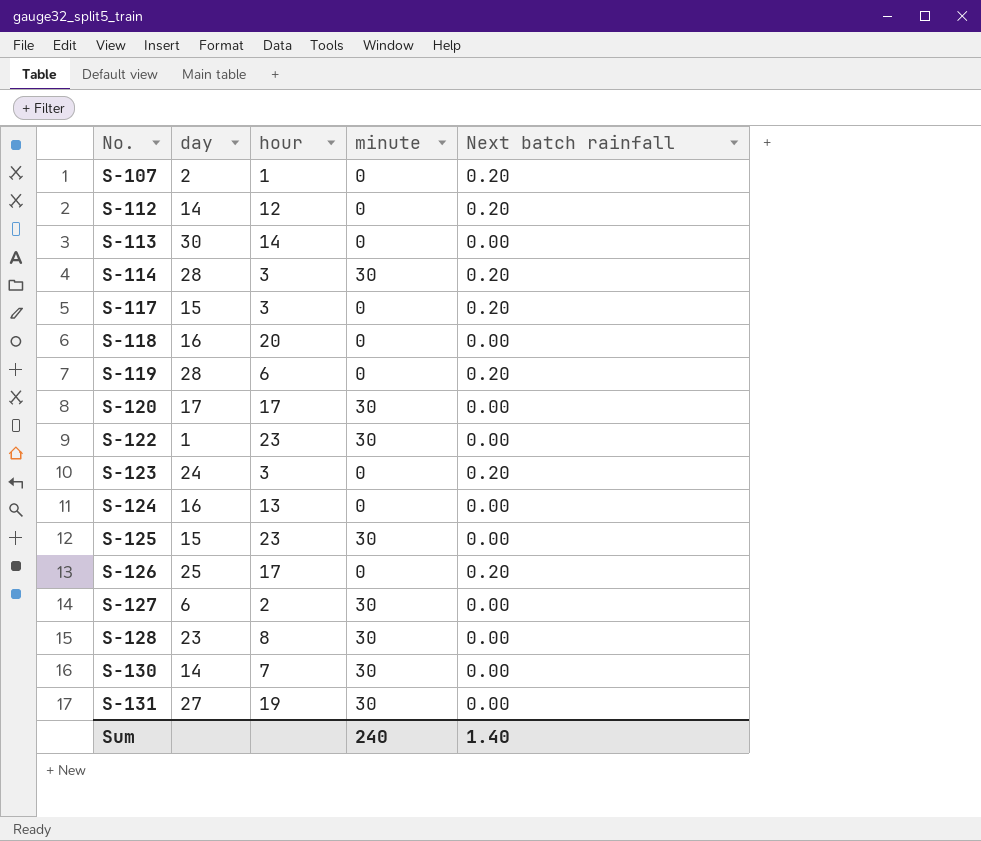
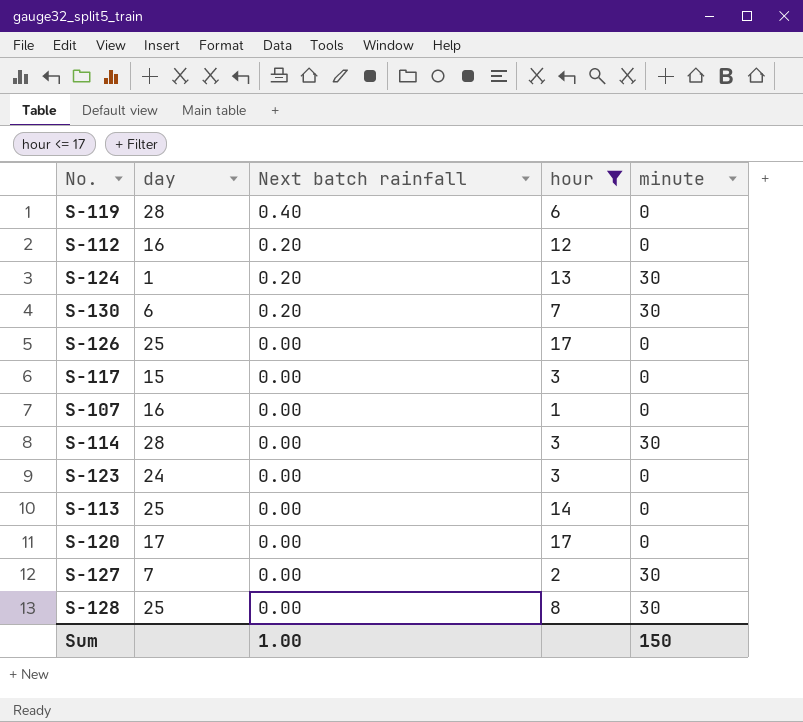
filter: none -> hour <= 17
row order: No. ascending -> Next batch rainfall descending
column Next batch rainfall | position: 5 -> 3
S-119 | Next batch rainfall: 0.20 -> 0.40
S-112 | day: 14 -> 16
S-124 | day: 16 -> 1
S-124 | Next batch rainfall: 0.00 -> 0.20
S-124 | minute: 0 -> 30
S-130 | day: 14 -> 6
S-130 | Next batch rainfall: 0.00 -> 0.20
S-126 | Next batch rainfall: 0.20 -> 0.00
S-117 | Next batch rainfall: 0.20 -> 0.00
S-107 | day: 2 -> 16
S-107 | Next batch rainfall: 0.20 -> 0.00
S-114 | Next batch rainfall: 0.20 -> 0.00
S-123 | Next batch rainfall: 0.20 -> 0.00
S-113 | day: 30 -> 25
S-120 | minute: 30 -> 0
S-127 | day: 6 -> 7
S-128 | day: 23 -> 25
Sum | Next batch rainfall: 1.40 -> 1.00
Sum | minute: 240 -> 150

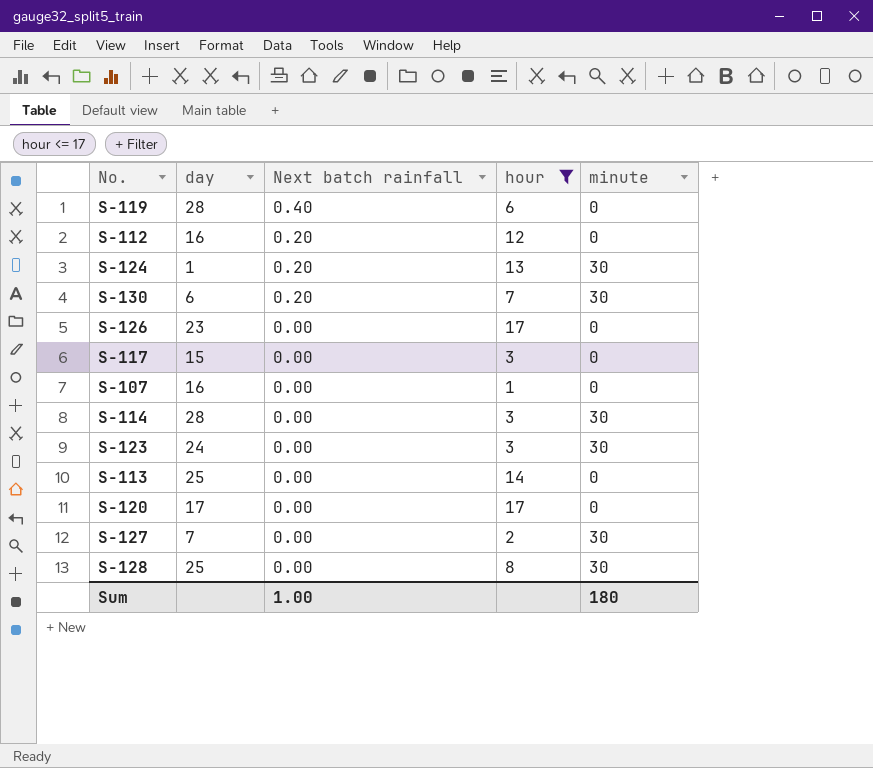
S-126 | day: 25 -> 23
S-123 | minute: 0 -> 30
Sum | minute: 150 -> 180

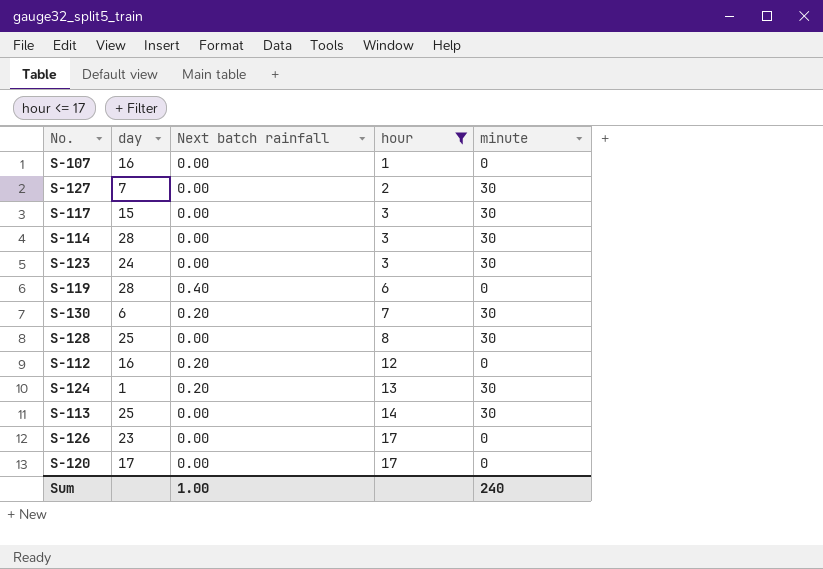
row order: Next batch rainfall descending -> hour ascending
S-117 | minute: 0 -> 30
S-113 | minute: 0 -> 30
Sum | minute: 180 -> 240

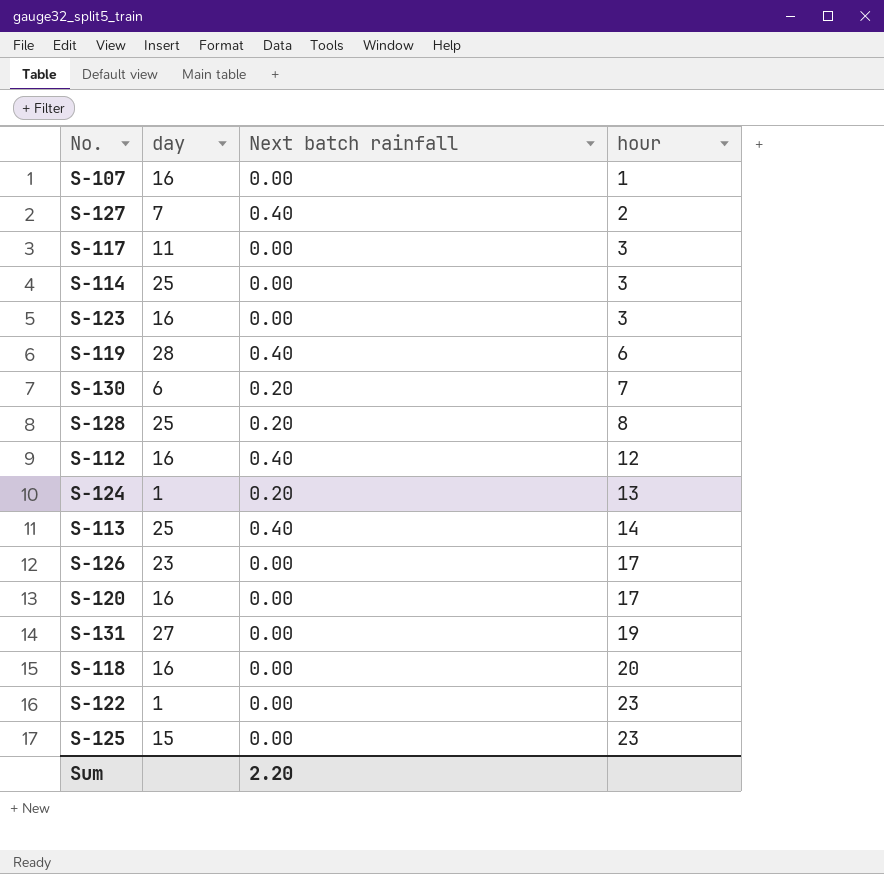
filter: hour <= 17 -> none
column minute | position: 5 -> none
S-127 | Next batch rainfall: 0.00 -> 0.40
S-117 | day: 15 -> 11
S-114 | day: 28 -> 25
S-123 | day: 24 -> 16
S-128 | Next batch rainfall: 0.00 -> 0.20
S-112 | Next batch rainfall: 0.20 -> 0.40
S-113 | Next batch rainfall: 0.00 -> 0.40
S-120 | day: 17 -> 16
Sum | Next batch rainfall: 1.00 -> 2.20

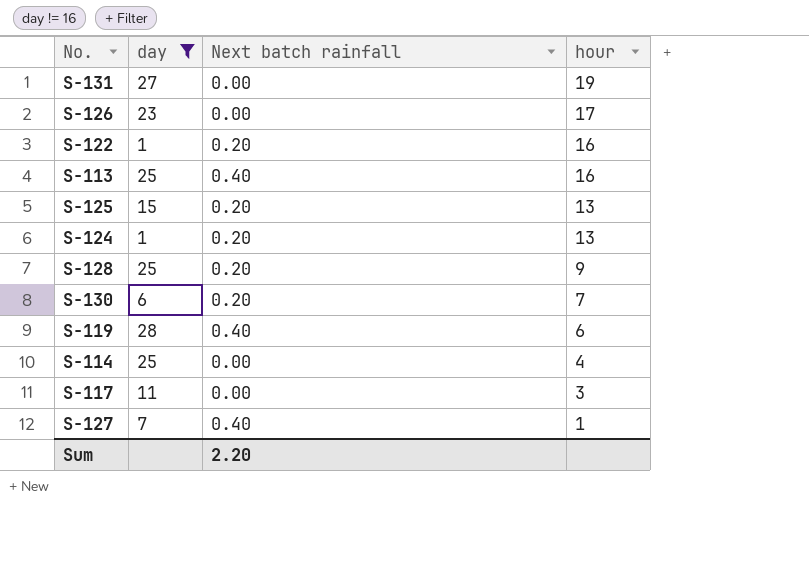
filter: none -> day != 16
row order: hour ascending -> hour descending
S-122 | Next batch rainfall: 0.00 -> 0.20
S-122 | hour: 23 -> 16
S-113 | hour: 14 -> 16
S-125 | Next batch rainfall: 0.00 -> 0.20
S-125 | hour: 23 -> 13
S-128 | hour: 8 -> 9
S-114 | hour: 3 -> 4
S-127 | hour: 2 -> 1

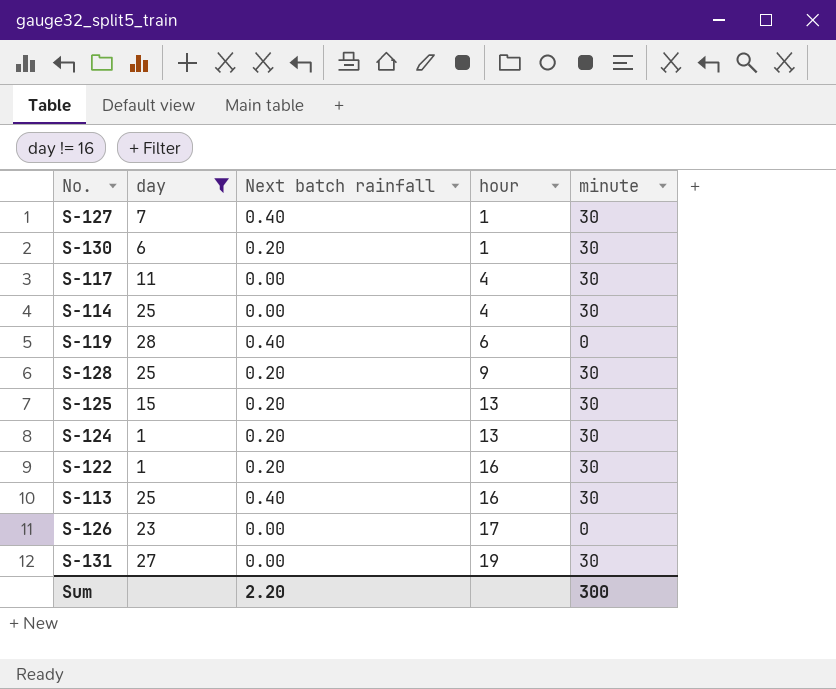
row order: hour descending -> hour ascending
column minute | position: none -> 5
S-130 | hour: 7 -> 1
S-117 | hour: 3 -> 4

